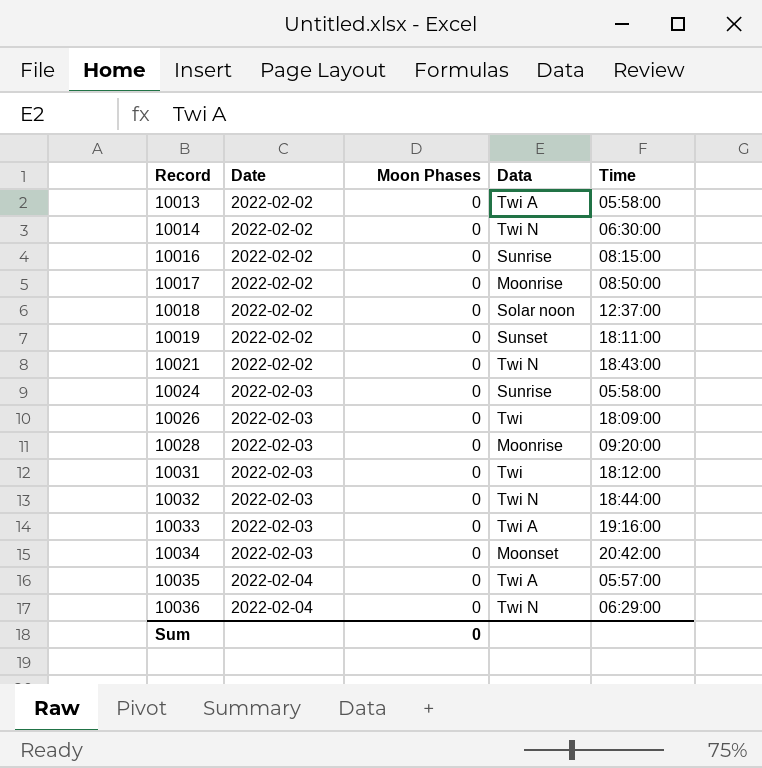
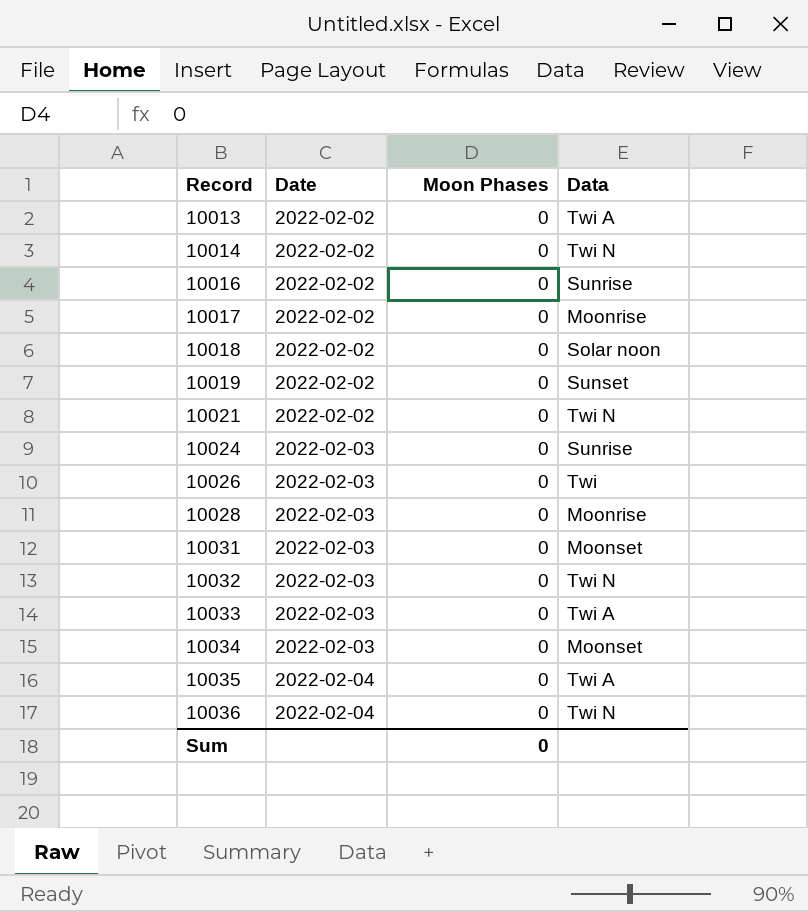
column Time | position: 5 -> none
10031 | Data: Twi -> Moonset

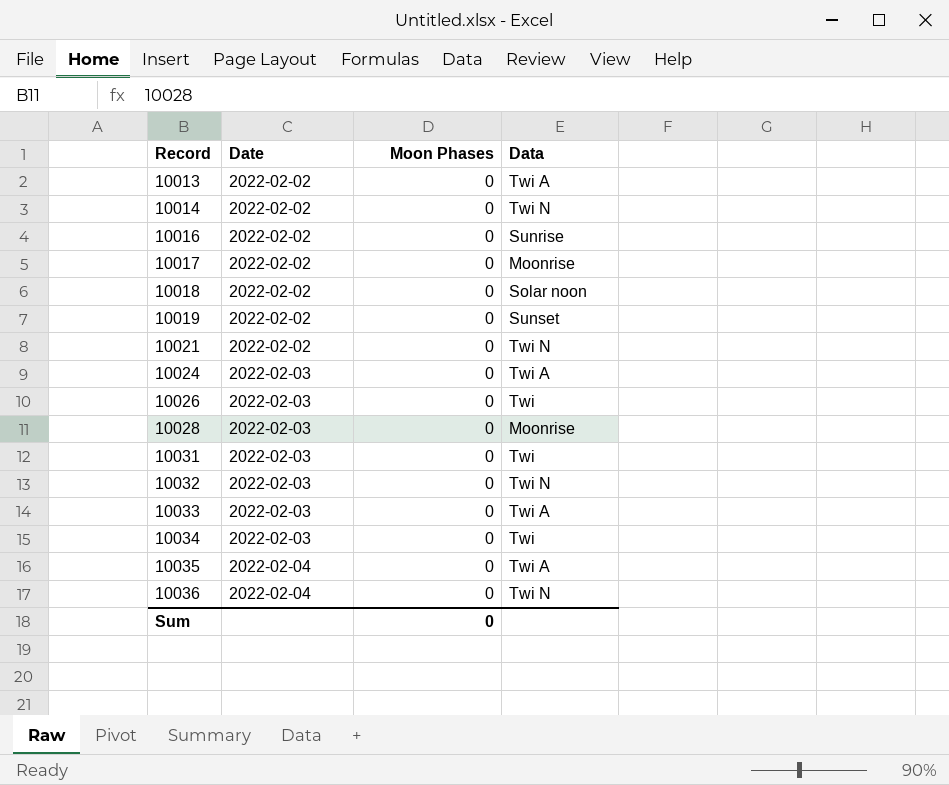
10024 | Data: Sunrise -> Twi A
10031 | Data: Moonset -> Twi
10034 | Data: Moonset -> Twi

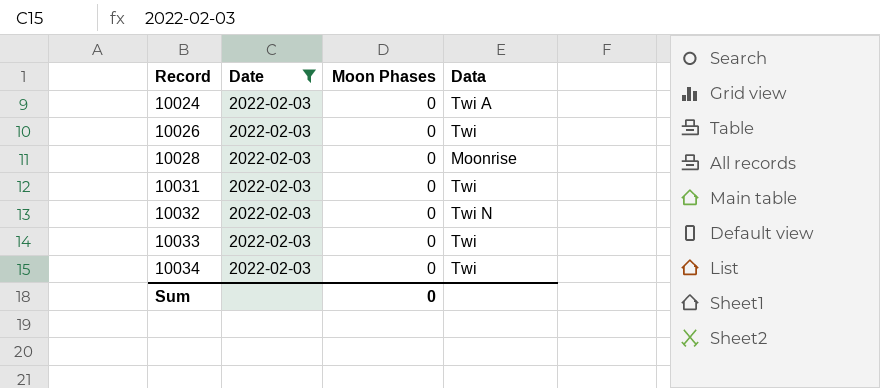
filter: none -> Date = 2022-02-03
10033 | Data: Twi A -> Twi

